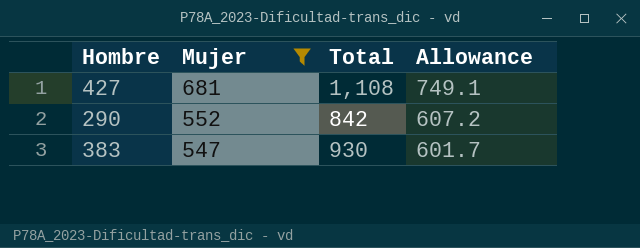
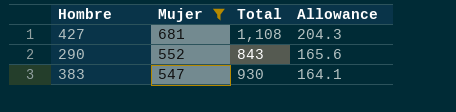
column Allowance | formula: [Mujer] * 1.1 -> [Mujer] * 0.3
290 | Total: 842 -> 843

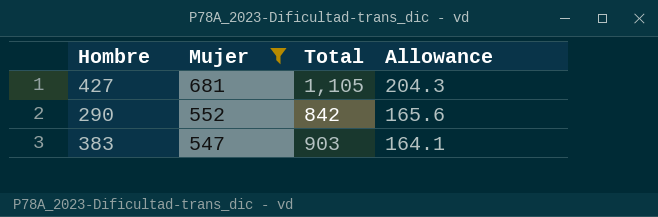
427 | Total: 1,108 -> 1,105
290 | Total: 843 -> 842
383 | Total: 930 -> 903

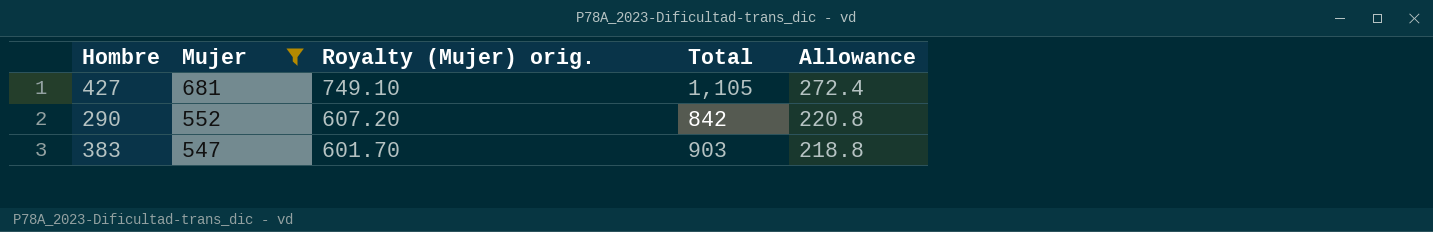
column Royalty (Mujer) orig. | formula: none -> [Mujer] * 1.1
column Allowance | formula: [Mujer] * 0.3 -> [Mujer] * 0.4

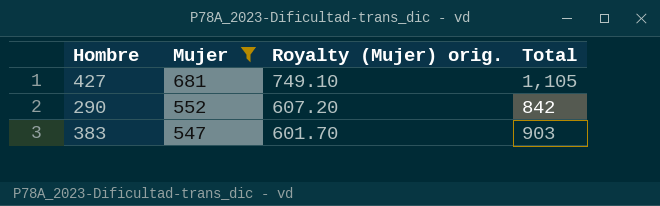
column Allowance | formula: [Mujer] * 0.4 -> none

